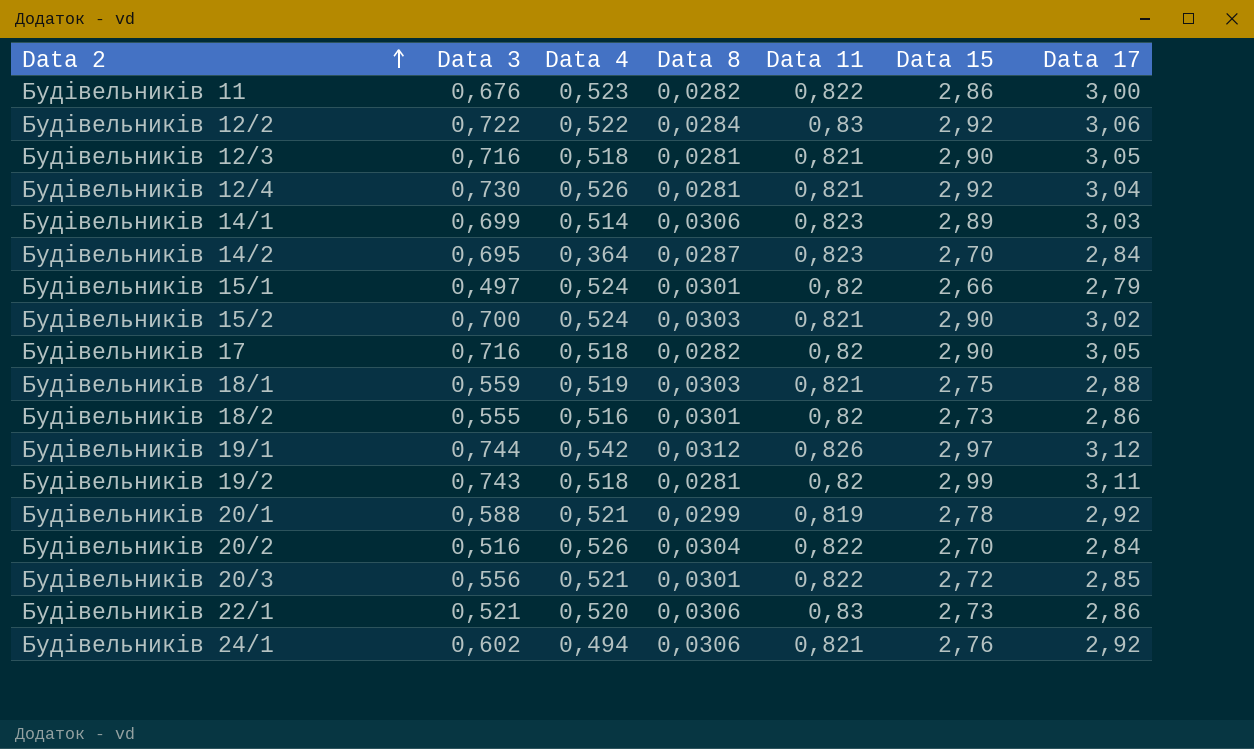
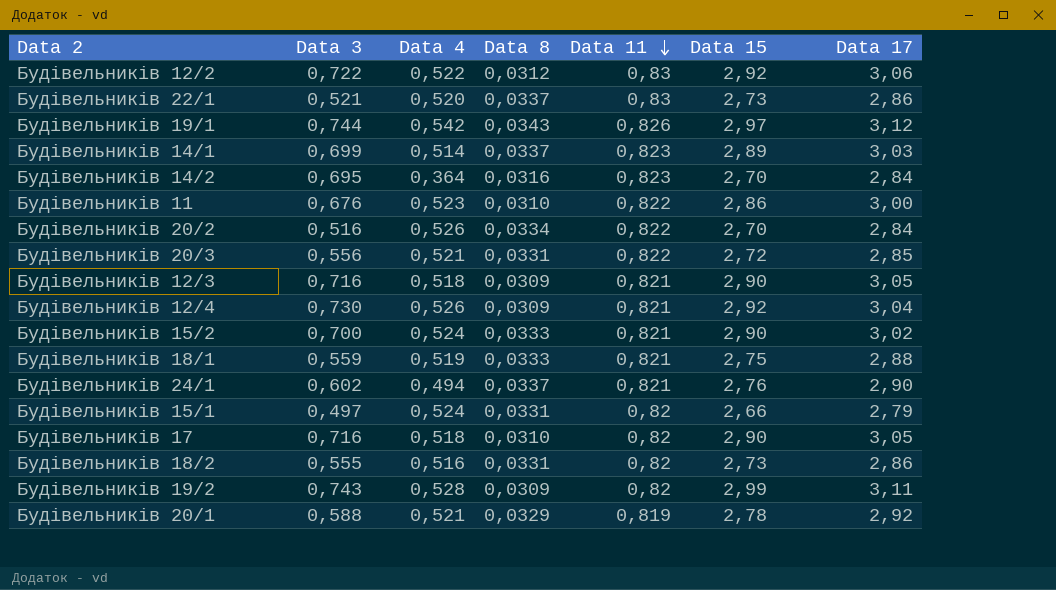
row order: Data 2 ascending -> Data 11 descending
Будівельників 12/2 | Data 8: 0,0284 -> 0,0312
Будівельників 22/1 | Data 8: 0,0306 -> 0,0337
Будівельників 19/1 | Data 8: 0,0312 -> 0,0343
Будівельників 14/1 | Data 8: 0,0306 -> 0,0337
Будівельників 14/2 | Data 8: 0,0287 -> 0,0316
Будівельників 11 | Data 8: 0,0282 -> 0,0310
Будівельників 20/2 | Data 8: 0,0304 -> 0,0334
Будівельників 20/3 | Data 8: 0,0301 -> 0,0331
Будівельників 12/3 | Data 8: 0,0281 -> 0,0309
Будівельників 12/4 | Data 8: 0,0281 -> 0,0309
Будівельників 15/2 | Data 8: 0,0303 -> 0,0333
Будівельників 18/1 | Data 8: 0,0303 -> 0,0333
Будівельників 24/1 | Data 8: 0,0306 -> 0,0337
Будівельників 24/1 | Data 17: 2,92 -> 2,90
Будівельників 15/1 | Data 8: 0,0301 -> 0,0331
Будівельників 17 | Data 8: 0,0282 -> 0,0310
Будівельників 18/2 | Data 8: 0,0301 -> 0,0331
Будівельників 19/2 | Data 4: 0,518 -> 0,528
Будівельників 19/2 | Data 8: 0,0281 -> 0,0309
Будівельників 20/1 | Data 8: 0,0299 -> 0,0329

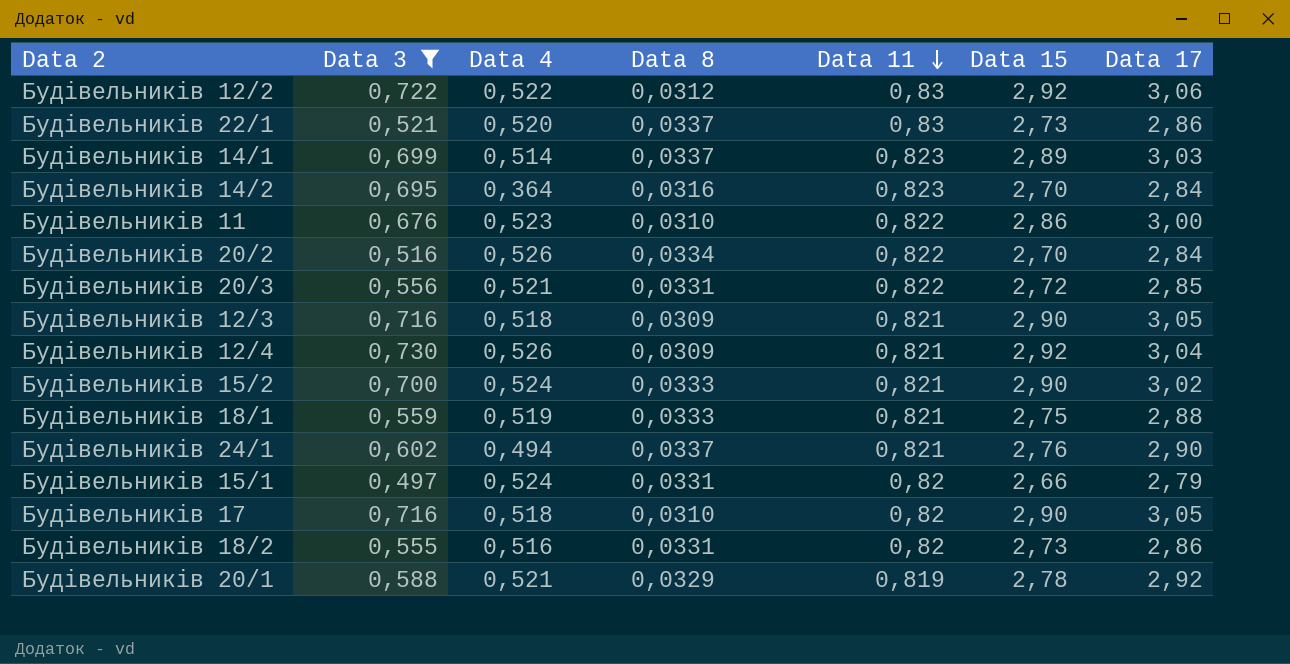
filter: none -> Data 3 <= 0,730

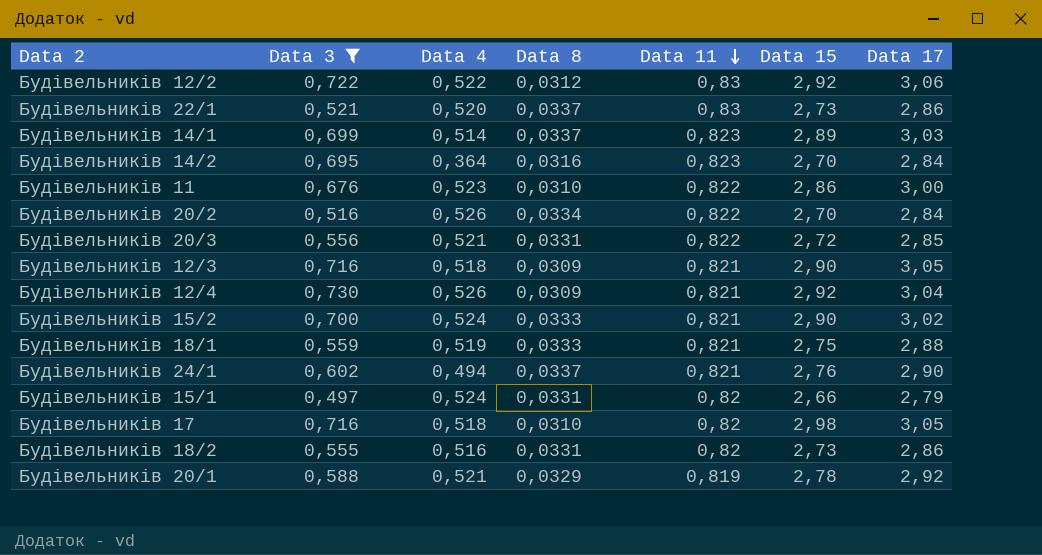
Будівельників 17 | Data 15: 2,90 -> 2,98

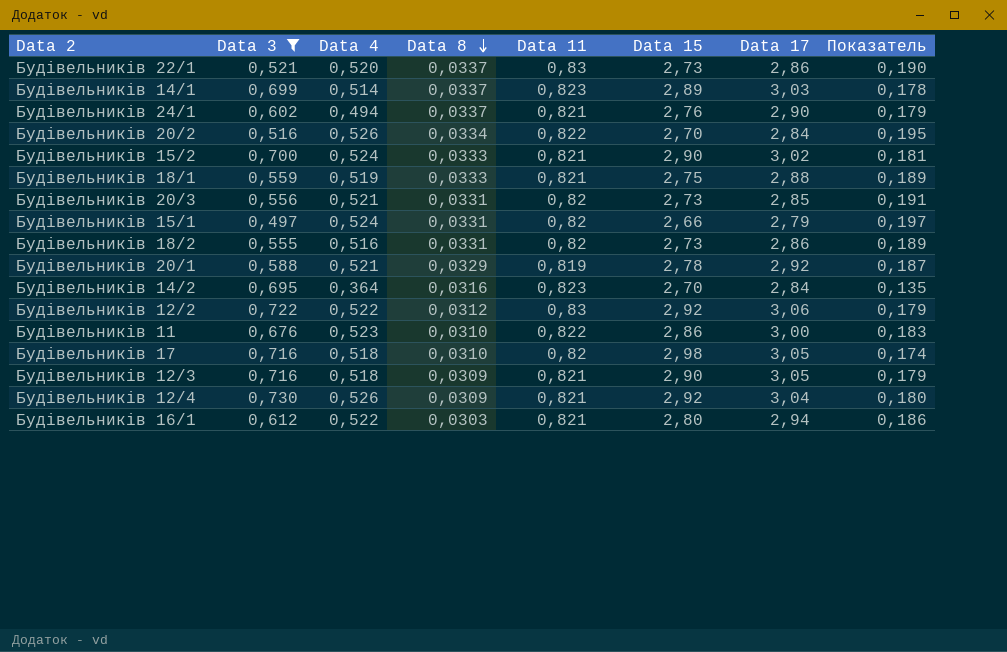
row order: Data 11 descending -> Data 8 descending
column Показатель | formula: none -> [Data 4] / [Data 15]
Будівельників 20/3 | Data 11: 0,822 -> 0,82
Будівельників 20/3 | Data 15: 2,72 -> 2,73
row Будівельників 16/1: none -> 0,612 | 0,522 | 0,0303 | 0,821 | 2,80 | 2,94 | 0,186

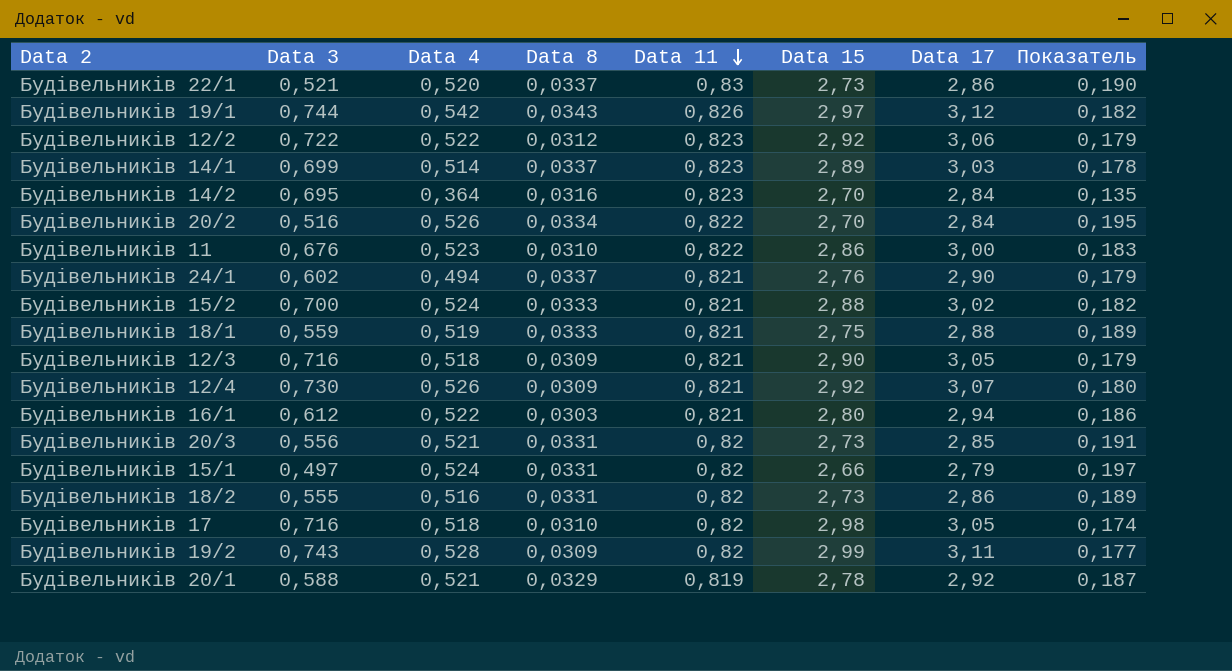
filter: Data 3 <= 0,730 -> none
row order: Data 8 descending -> Data 11 descending
Будівельників 12/2 | Data 11: 0,83 -> 0,823
Будівельників 15/2 | Data 15: 2,90 -> 2,88
Будівельників 15/2 | Показатель: 0,181 -> 0,182
Будівельників 12/4 | Data 17: 3,04 -> 3,07

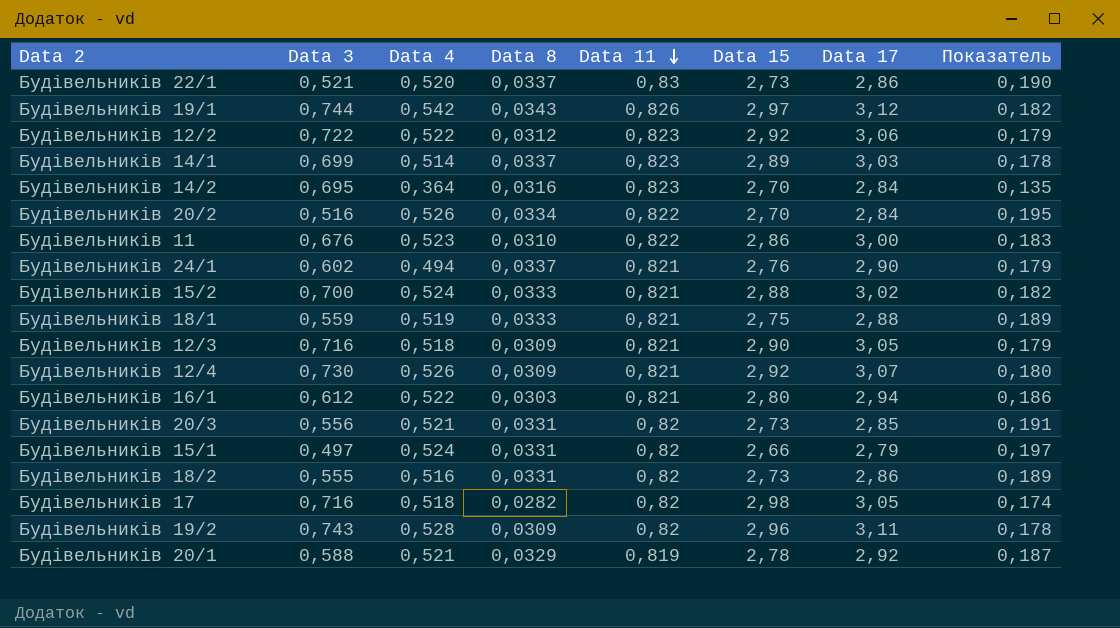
Будівельників 17 | Data 8: 0,0310 -> 0,0282
Будівельників 19/2 | Data 15: 2,99 -> 2,96
Будівельників 19/2 | Показатель: 0,177 -> 0,178

